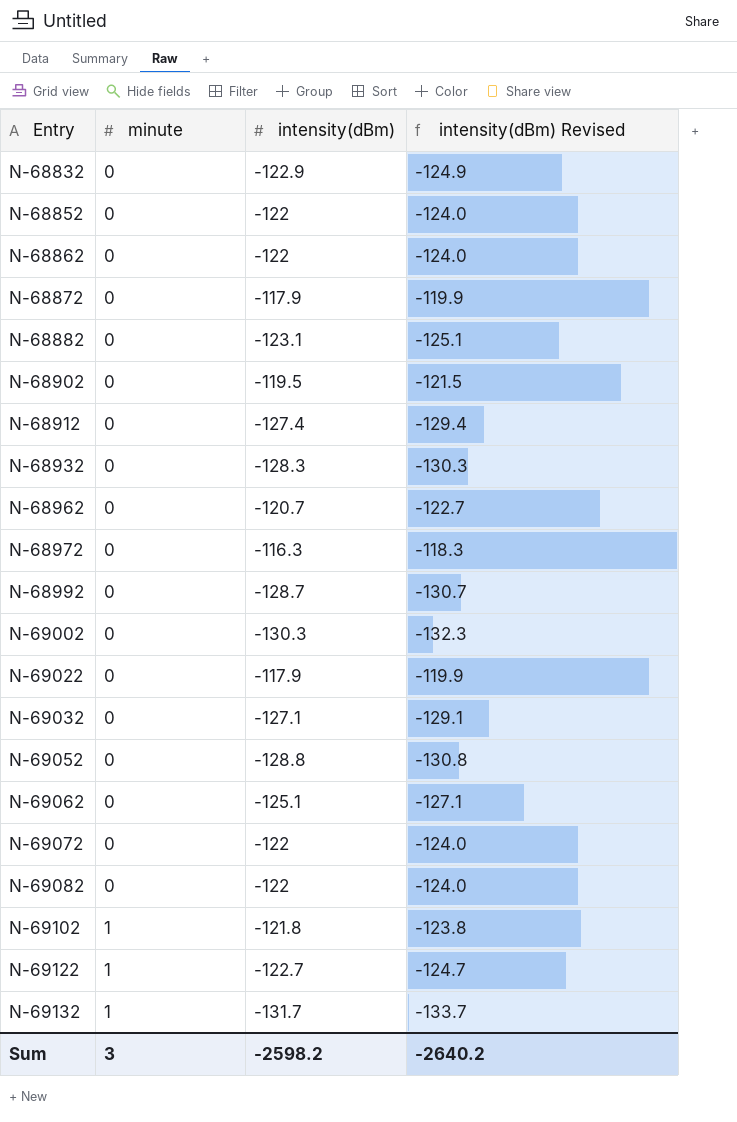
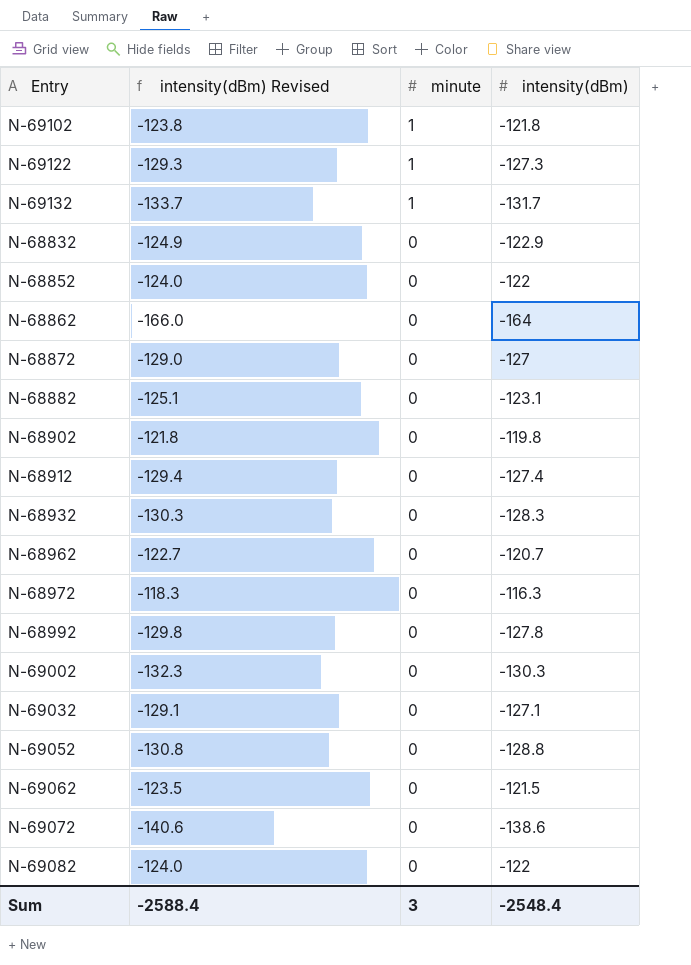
row order: Entry ascending -> minute descending
column intensity(dBm) Revised | position: 4 -> 2
row N-69022: 0 | -117.9 | -119.9 -> none
N-69122 | intensity(dBm) Revised: -124.7 -> -129.3
N-69122 | intensity(dBm): -122.7 -> -127.3
N-68862 | intensity(dBm) Revised: -124.0 -> -166.0
N-68862 | intensity(dBm): -122 -> -164
N-68872 | intensity(dBm) Revised: -119.9 -> -129.0
N-68872 | intensity(dBm): -117.9 -> -127
N-68902 | intensity(dBm) Revised: -121.5 -> -121.8
N-68902 | intensity(dBm): -119.5 -> -119.8
N-68992 | intensity(dBm) Revised: -130.7 -> -129.8
N-68992 | intensity(dBm): -128.7 -> -127.8
N-69062 | intensity(dBm) Revised: -127.1 -> -123.5
N-69062 | intensity(dBm): -125.1 -> -121.5
N-69072 | intensity(dBm) Revised: -124.0 -> -140.6
N-69072 | intensity(dBm): -122 -> -138.6
Sum | intensity(dBm) Revised: -2640.2 -> -2588.4
Sum | intensity(dBm): -2598.2 -> -2548.4

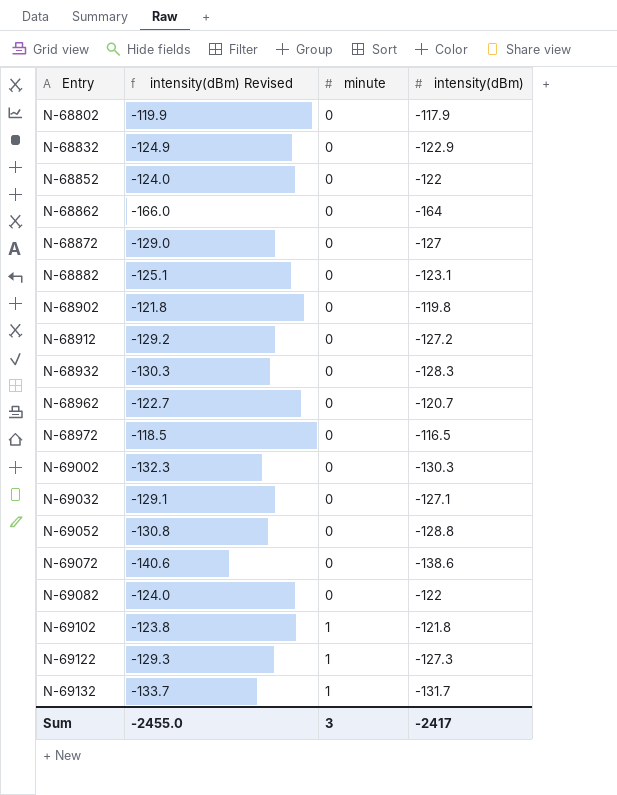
row order: minute descending -> Entry ascending
row N-68992: -129.8 | 0 | -127.8 -> none
row N-69062: -123.5 | 0 | -121.5 -> none
row N-68802: none -> -119.9 | 0 | -117.9
N-68912 | intensity(dBm) Revised: -129.4 -> -129.2
N-68912 | intensity(dBm): -127.4 -> -127.2
N-68972 | intensity(dBm) Revised: -118.3 -> -118.5
N-68972 | intensity(dBm): -116.3 -> -116.5
Sum | intensity(dBm) Revised: -2588.4 -> -2455.0
Sum | intensity(dBm): -2548.4 -> -2417

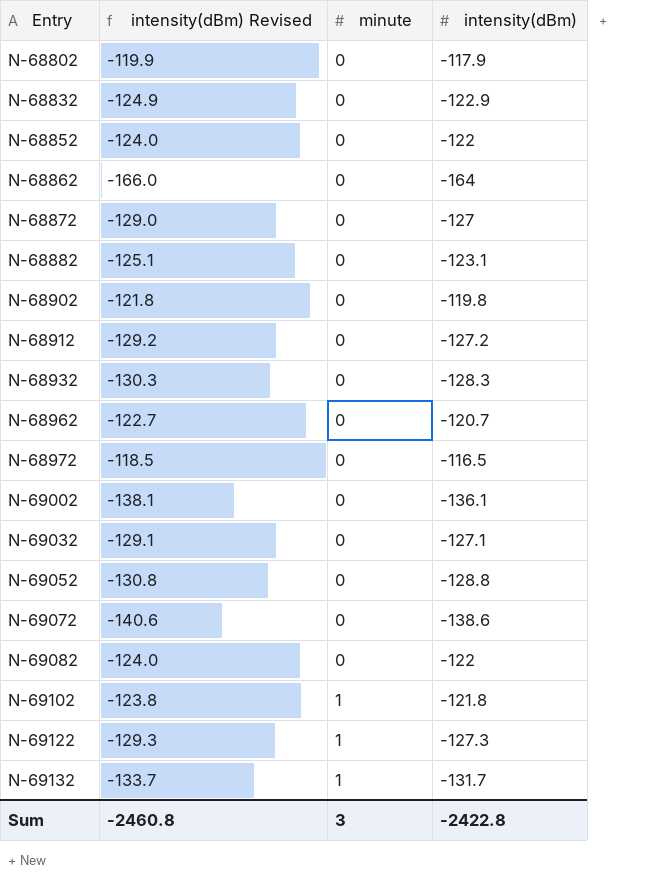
N-69002 | intensity(dBm) Revised: -132.3 -> -138.1
N-69002 | intensity(dBm): -130.3 -> -136.1
Sum | intensity(dBm) Revised: -2455.0 -> -2460.8
Sum | intensity(dBm): -2417 -> -2422.8

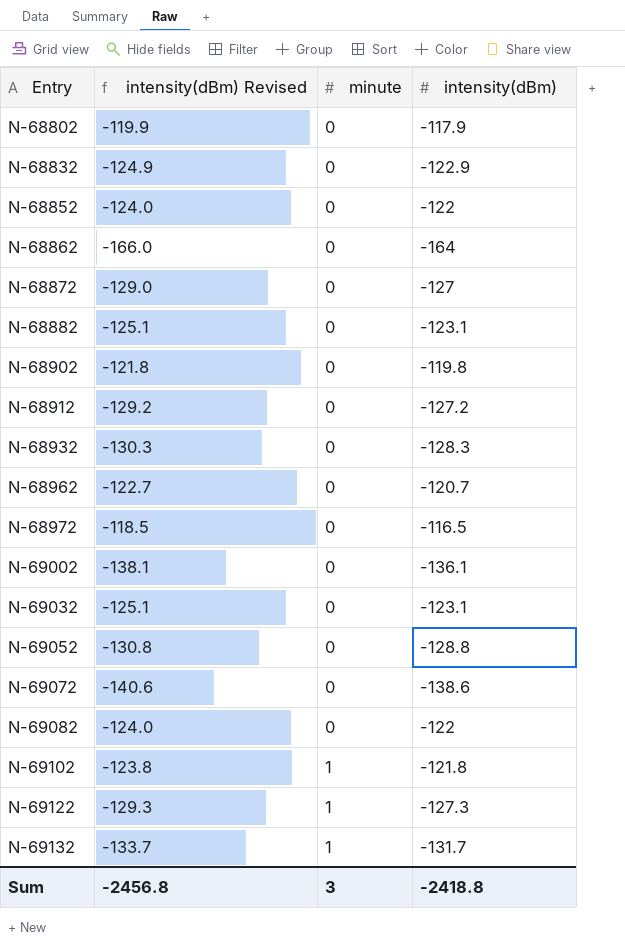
N-69032 | intensity(dBm) Revised: -129.1 -> -125.1
N-69032 | intensity(dBm): -127.1 -> -123.1
Sum | intensity(dBm) Revised: -2460.8 -> -2456.8
Sum | intensity(dBm): -2422.8 -> -2418.8

